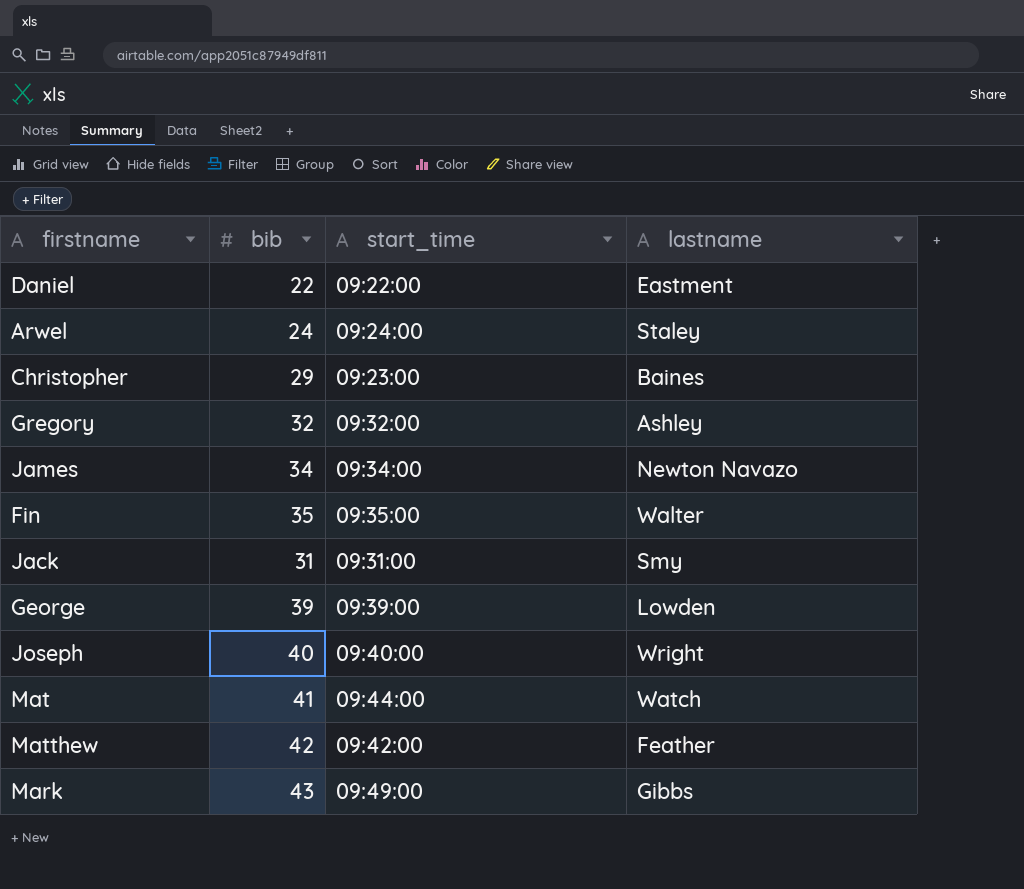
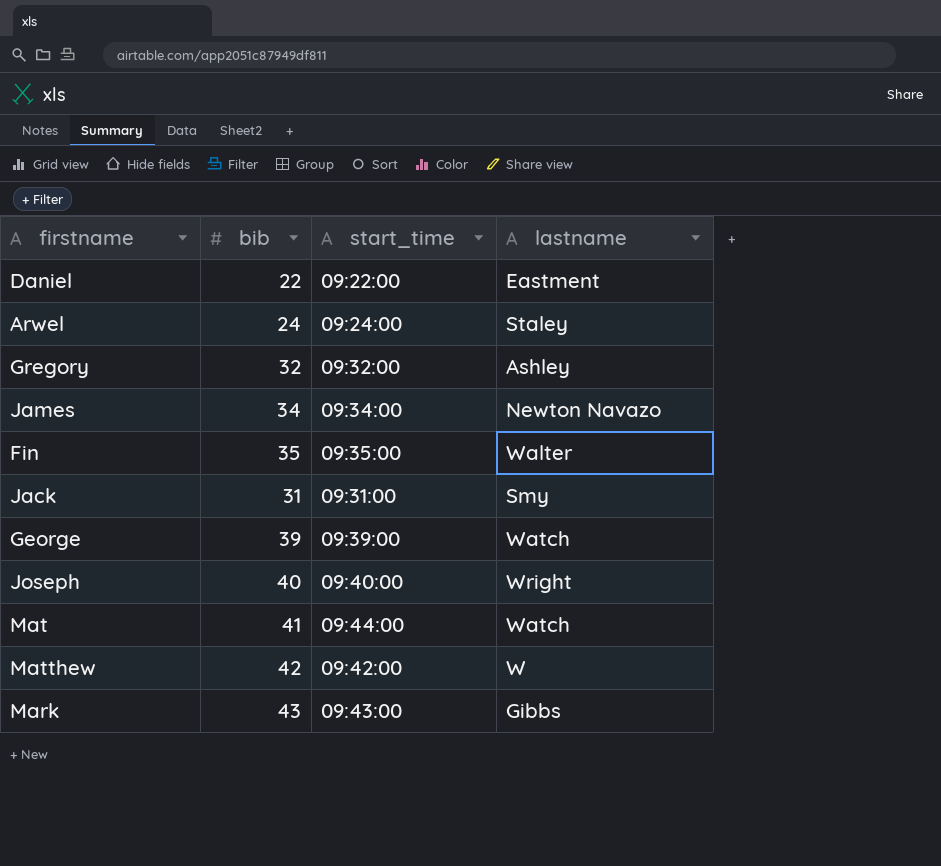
row Christopher: 29 | 09:23:00 | Baines -> none
George | lastname: Lowden -> Watch
Matthew | lastname: Feather -> W
Mark | start_time: 09:49:00 -> 09:43:00

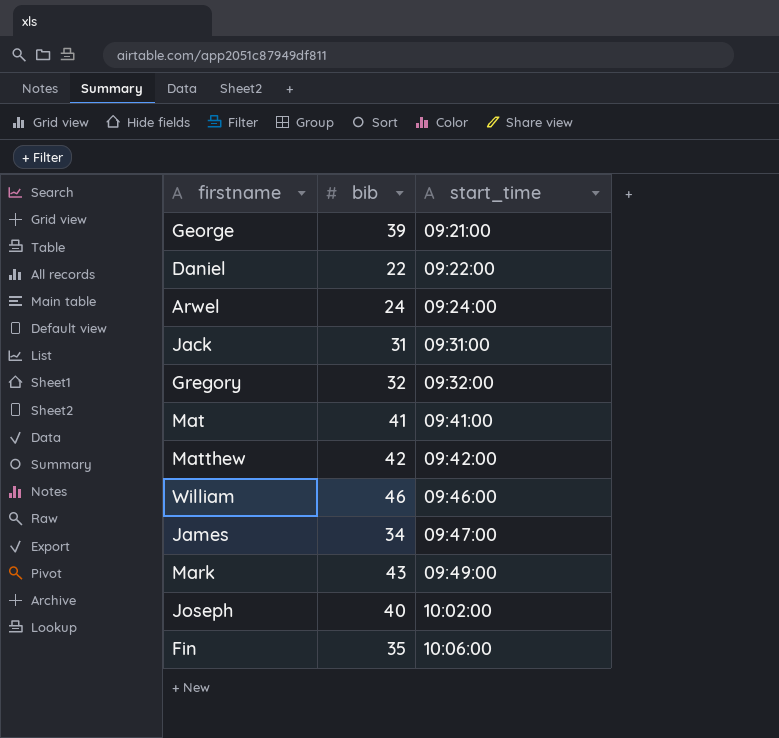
row order: none -> start_time ascending
column lastname | position: 4 -> none
George | start_time: 09:39:00 -> 09:21:00
Mat | start_time: 09:44:00 -> 09:41:00
row William: none -> 46 | 09:46:00
James | start_time: 09:34:00 -> 09:47:00
Mark | start_time: 09:43:00 -> 09:49:00
Joseph | start_time: 09:40:00 -> 10:02:00
Fin | start_time: 09:35:00 -> 10:06:00

